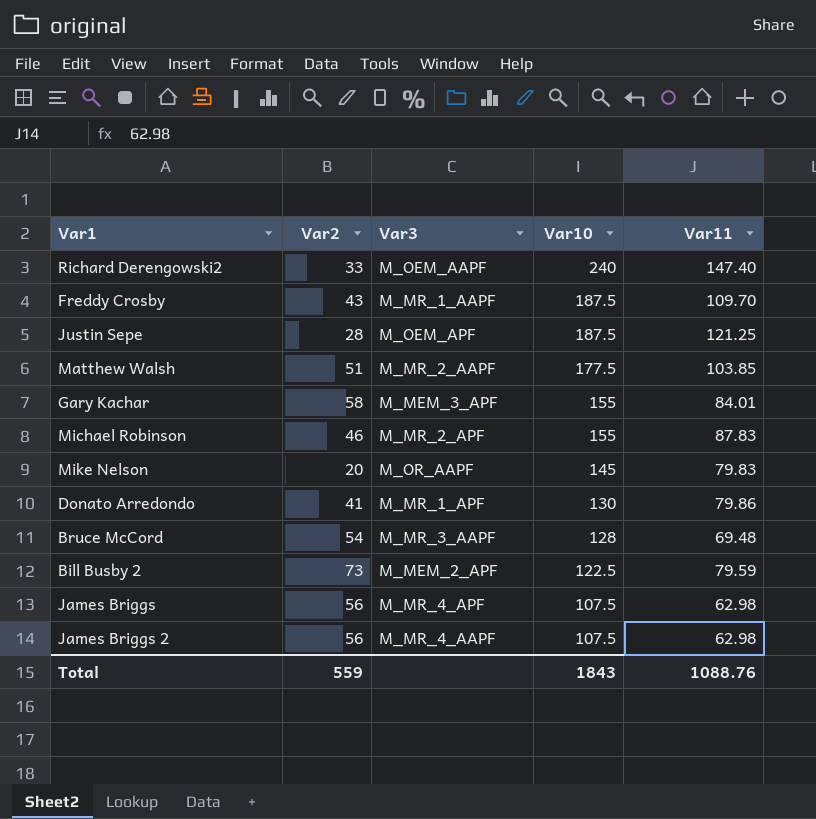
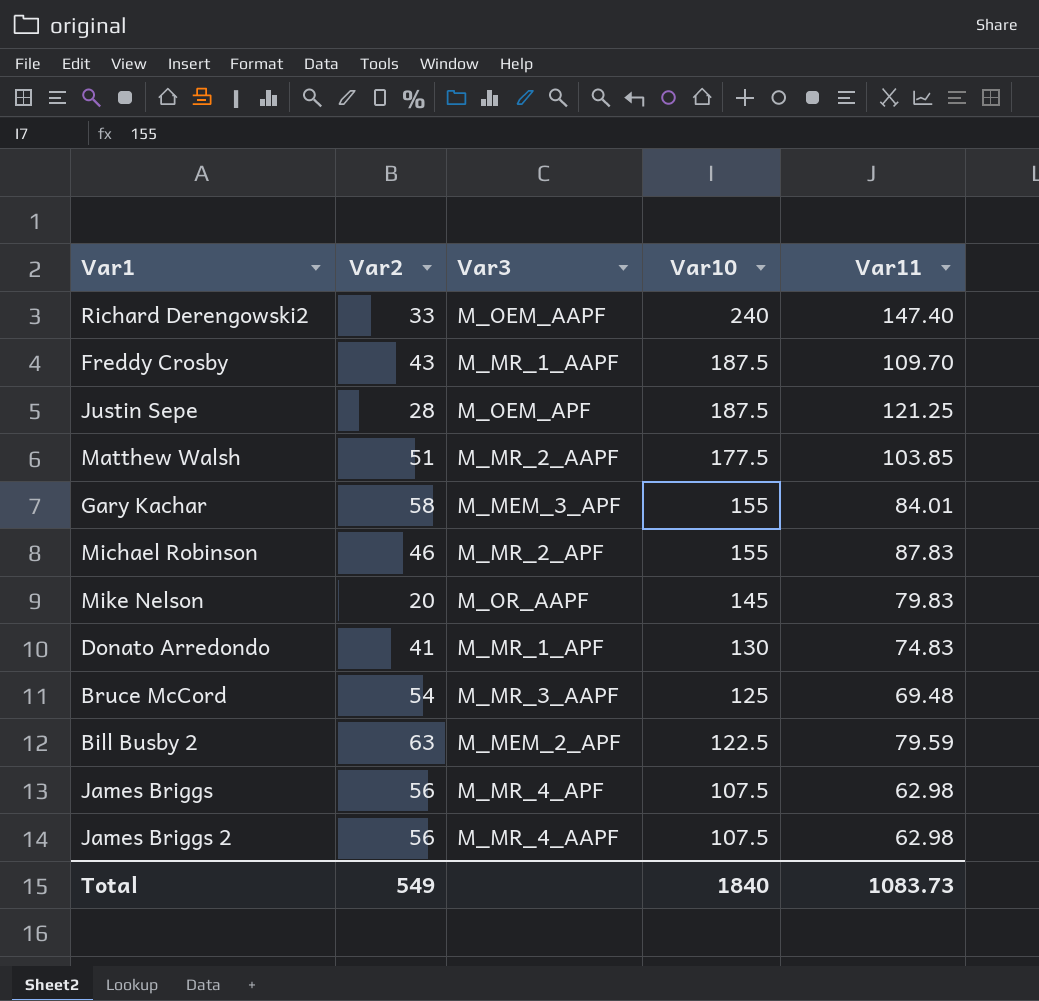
Donato Arredondo | Var11: 79.86 -> 74.83
Bruce McCord | Var10: 128 -> 125
Bill Busby 2 | Var2: 73 -> 63
Total | Var2: 559 -> 549
Total | Var10: 1843 -> 1840
Total | Var11: 1088.76 -> 1083.73

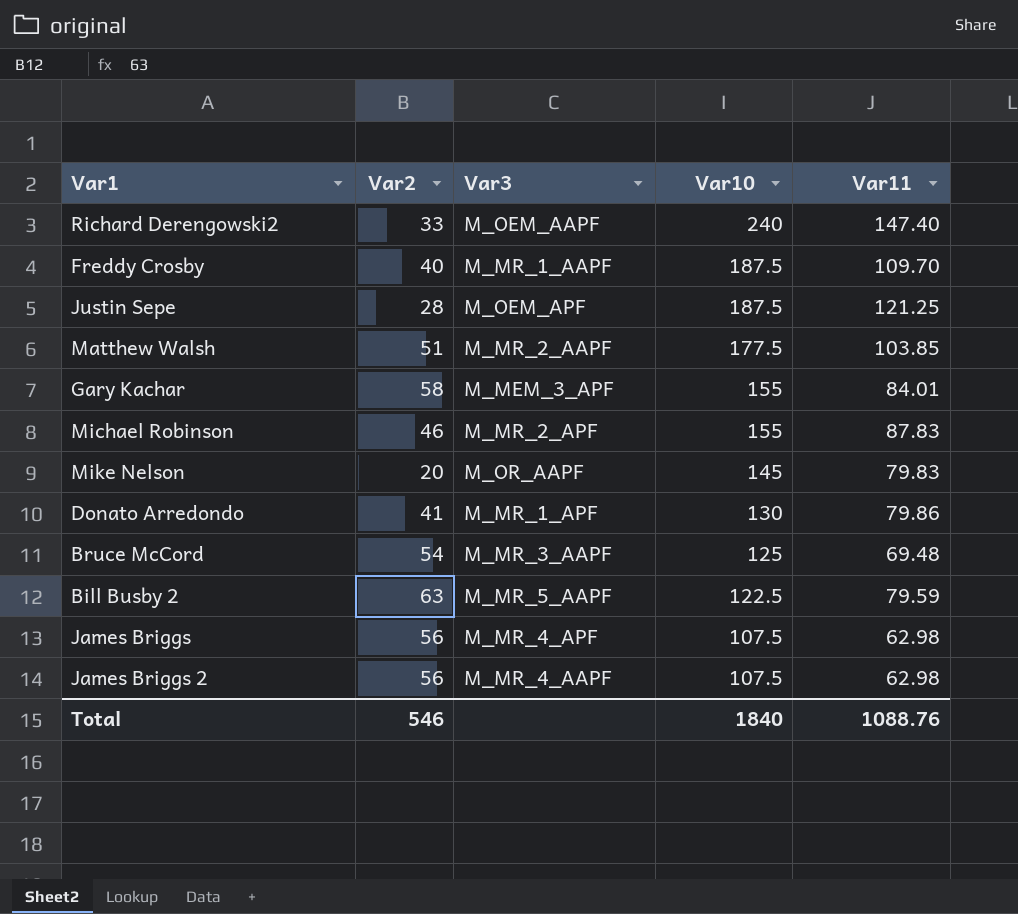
Freddy Crosby | Var2: 43 -> 40
Donato Arredondo | Var11: 74.83 -> 79.86
Bill Busby 2 | Var3: M_MEM_2_APF -> M_MR_5_AAPF
Total | Var2: 549 -> 546
Total | Var11: 1083.73 -> 1088.76

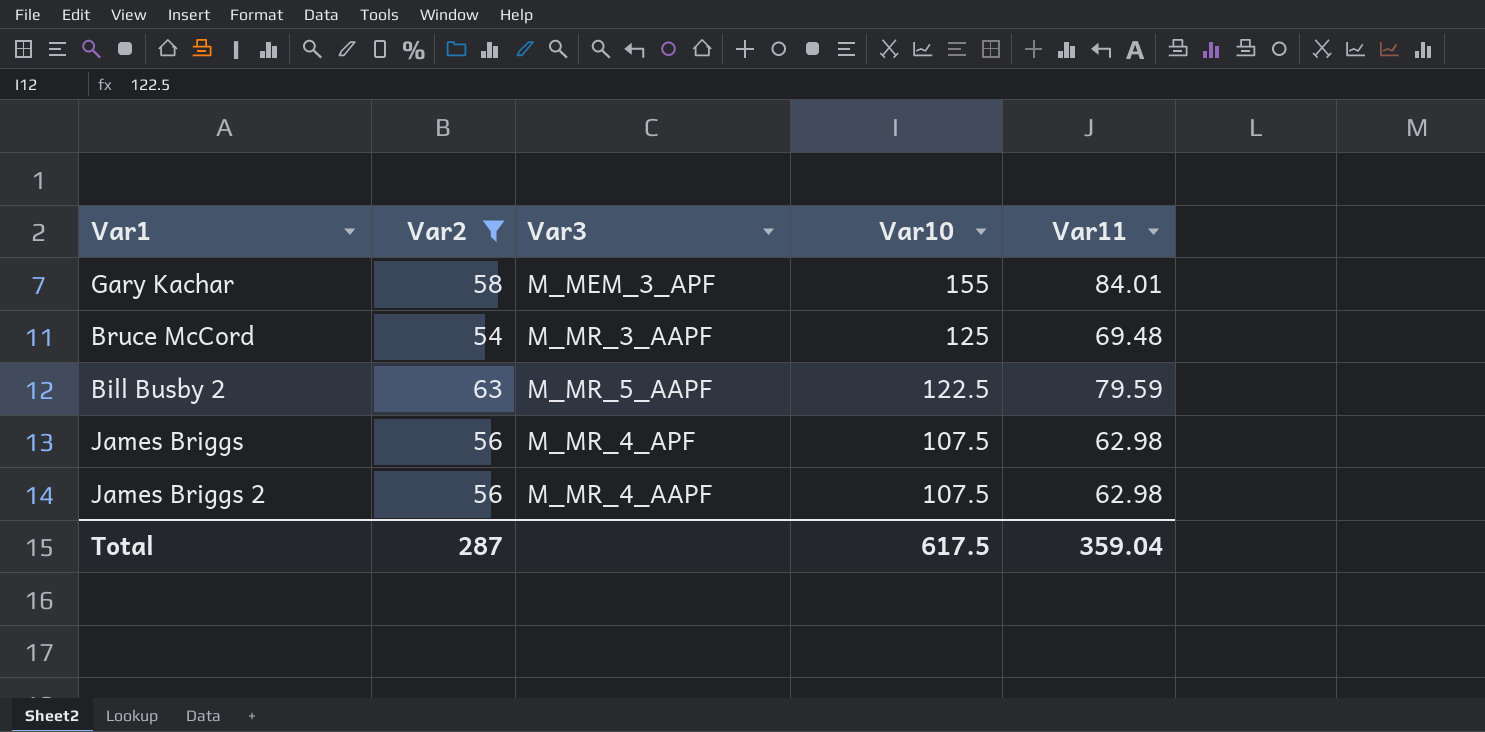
filter: none -> Var2 >= 54
Total | Var2: 546 -> 287
Total | Var10: 1840 -> 617.5
Total | Var11: 1088.76 -> 359.04

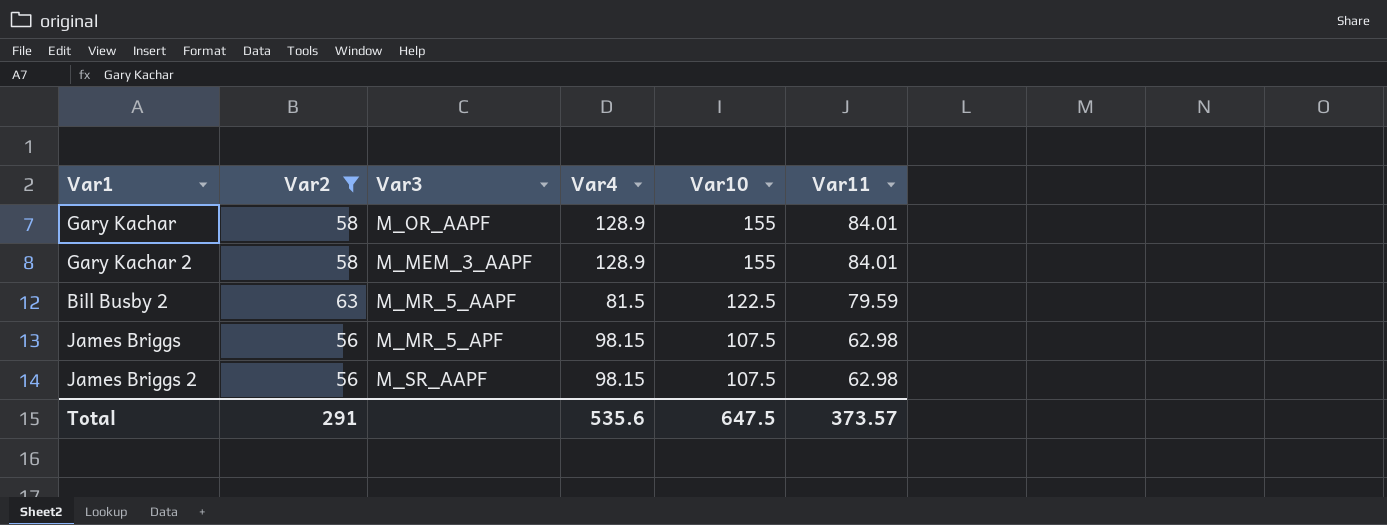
column Var4 | position: none -> 4
row Bruce McCord: 54 | M_MR_3_AAPF | 125 | 69.48 -> none
Gary Kachar | Var3: M_MEM_3_APF -> M_OR_AAPF
row Gary Kachar 2: none -> 58 | M_MEM_3_AAPF | 128.9 | 155 | 84.01
James Briggs | Var3: M_MR_4_APF -> M_MR_5_APF
James Briggs 2 | Var3: M_MR_4_AAPF -> M_SR_AAPF
Total | Var2: 287 -> 291
Total | Var10: 617.5 -> 647.5
Total | Var11: 359.04 -> 373.57

